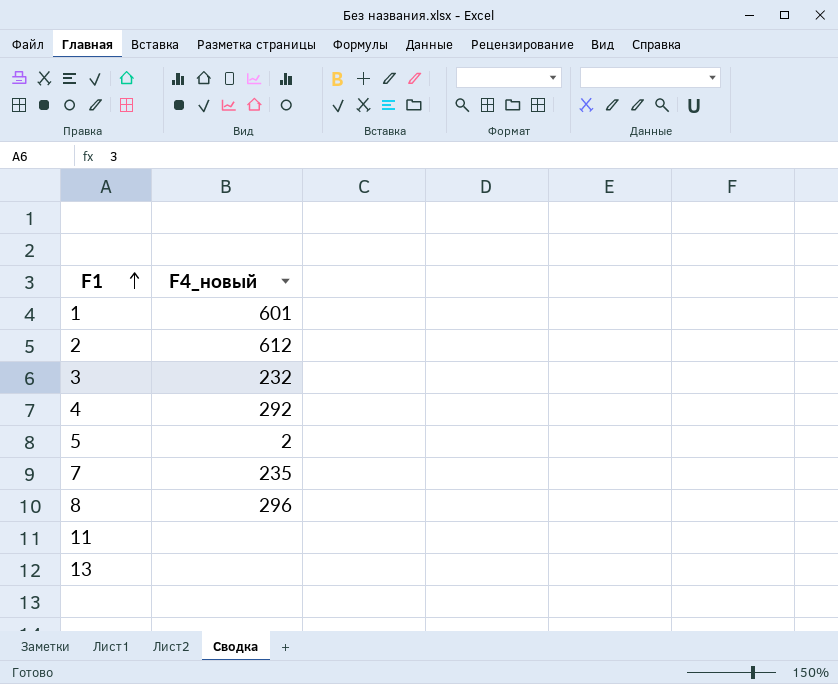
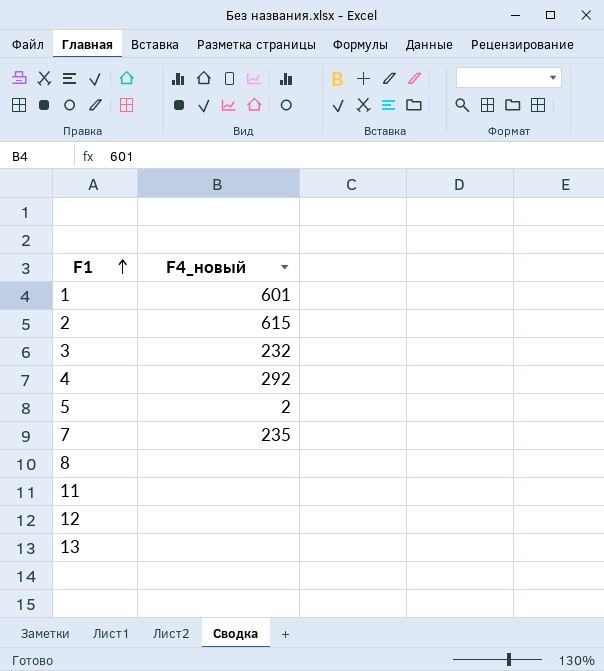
2 | F4_новый: 612 -> 615
8 | F4_новый: 296 -> none
row 12: none -> none

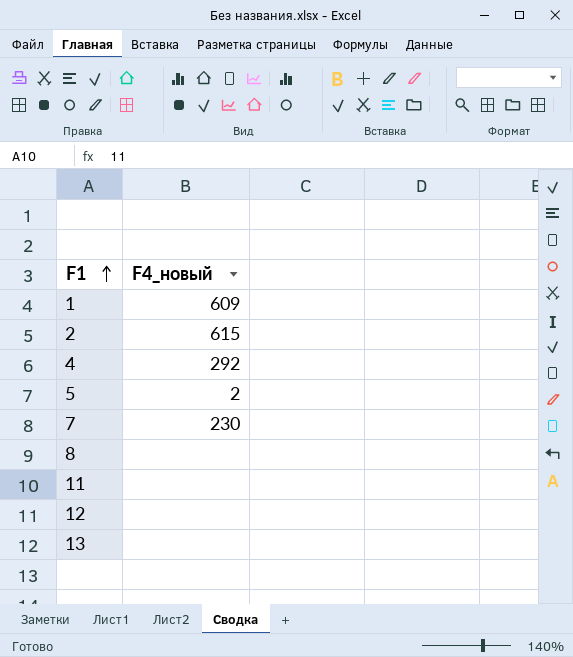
row 3: 232 -> none
1 | F4_новый: 601 -> 609
7 | F4_новый: 235 -> 230

